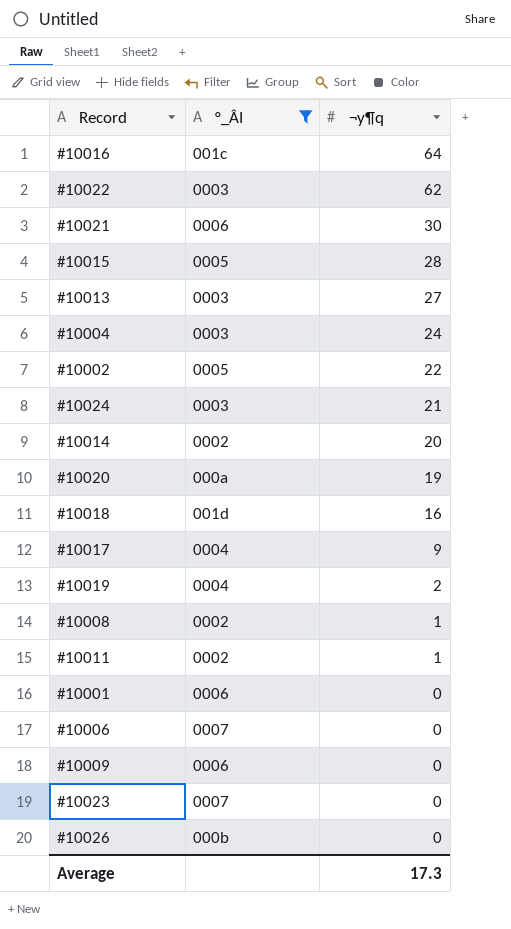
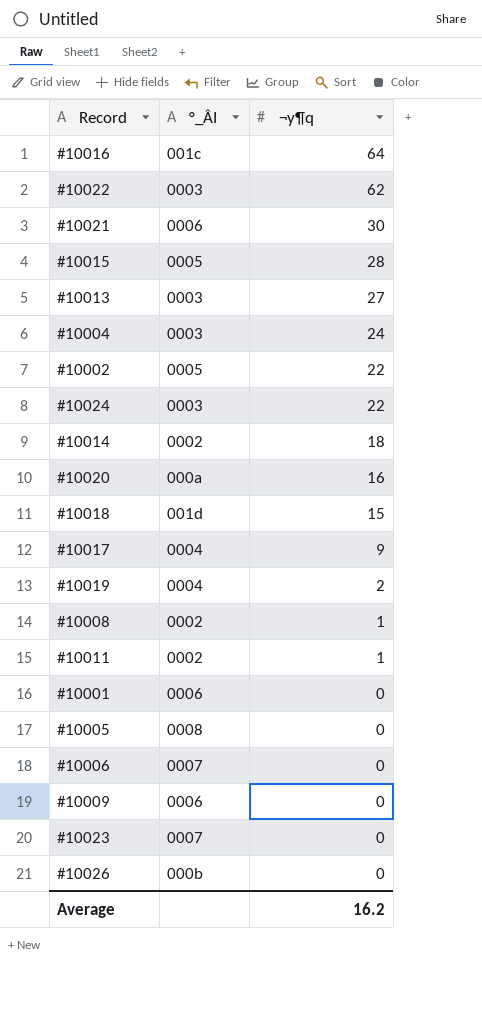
filter: °_ÂI != 0008 -> none
#10024 | ¬y¶q: 21 -> 22
#10014 | ¬y¶q: 20 -> 18
#10020 | ¬y¶q: 19 -> 16
#10018 | ¬y¶q: 16 -> 15
Average | ¬y¶q: 17.3 -> 16.2

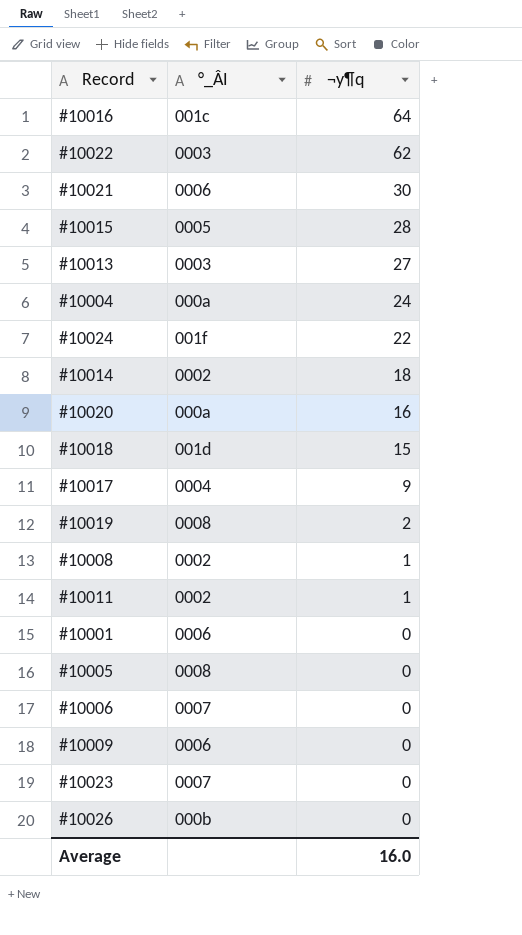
row #10002: 0005 | 22 -> none
#10004 | °_ÂI: 0003 -> 000a
#10024 | °_ÂI: 0003 -> 001f
#10019 | °_ÂI: 0004 -> 0008
Average | ¬y¶q: 16.2 -> 16.0

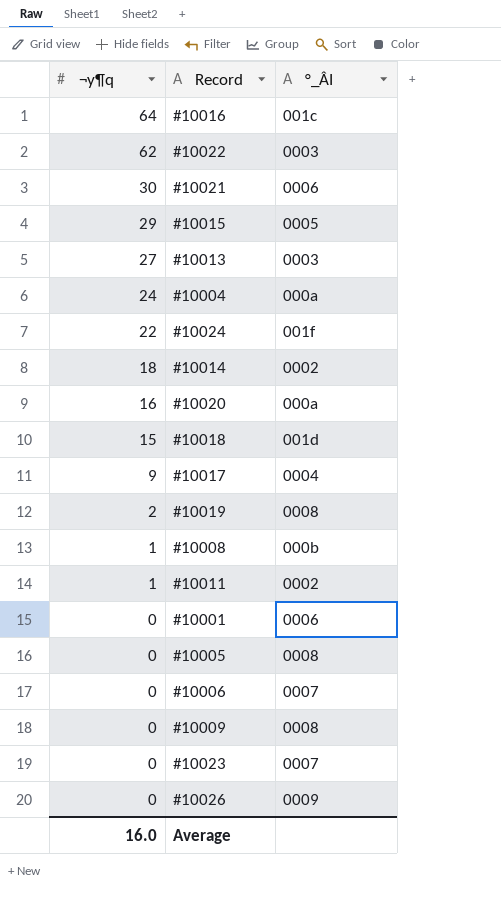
column ¬y¶q | position: 3 -> 1
#10015 | ¬y¶q: 28 -> 29
#10008 | °_ÂI: 0002 -> 000b
#10009 | °_ÂI: 0006 -> 0008
#10026 | °_ÂI: 000b -> 0009

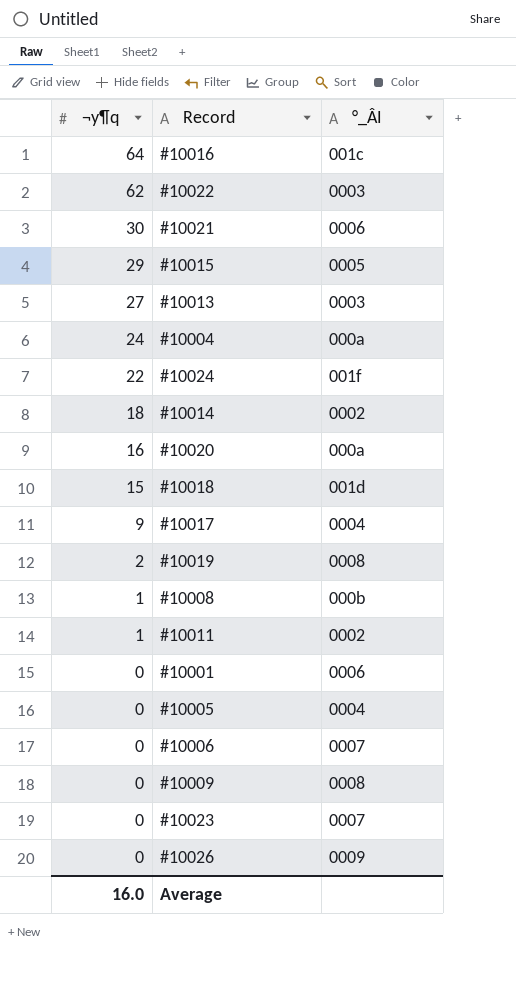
#10005 | °_ÂI: 0008 -> 0004

